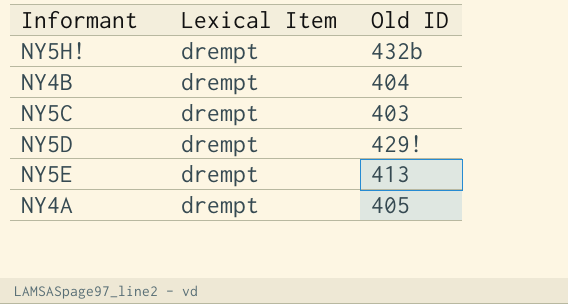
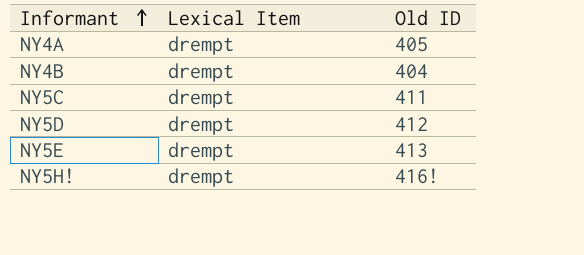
row order: none -> Informant ascending
NY5C | Old ID: 403 -> 411
NY5D | Old ID: 429! -> 412
NY5H! | Old ID: 432b -> 416!

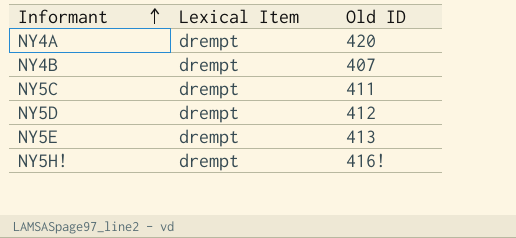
NY4A | Old ID: 405 -> 420
NY4B | Old ID: 404 -> 407

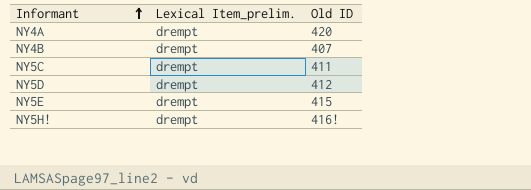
column name: Lexical Item -> Lexical Item_prelim.
NY5E | Old ID: 413 -> 415

